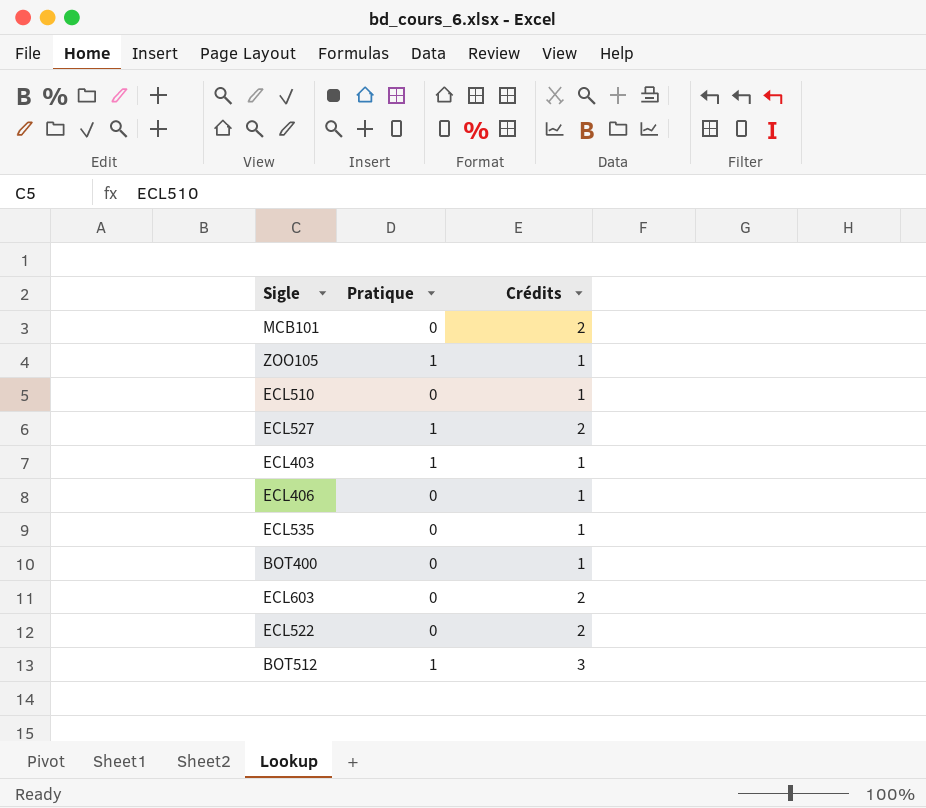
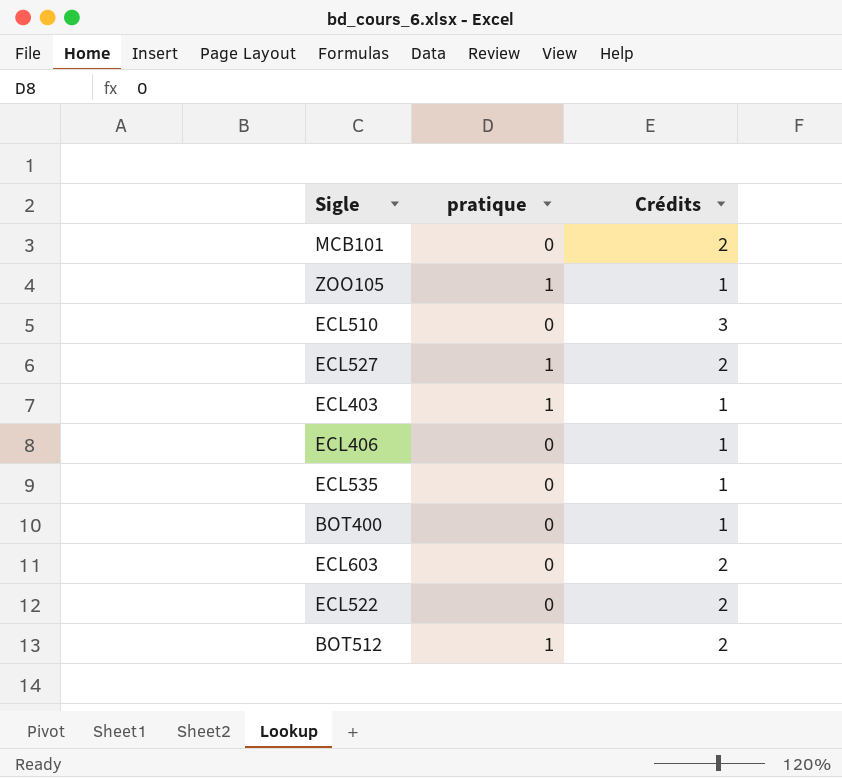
column name: Pratique -> pratique
ECL510 | Crédits: 1 -> 3
BOT512 | Crédits: 3 -> 2

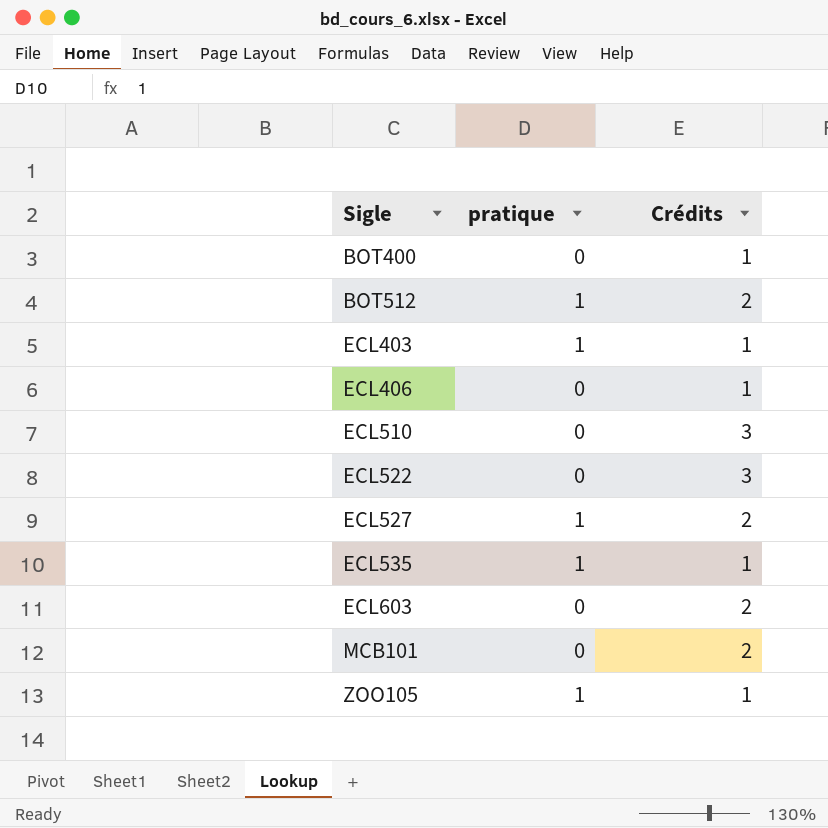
row order: none -> Sigle ascending
ECL522 | Crédits: 2 -> 3
ECL535 | pratique: 0 -> 1

